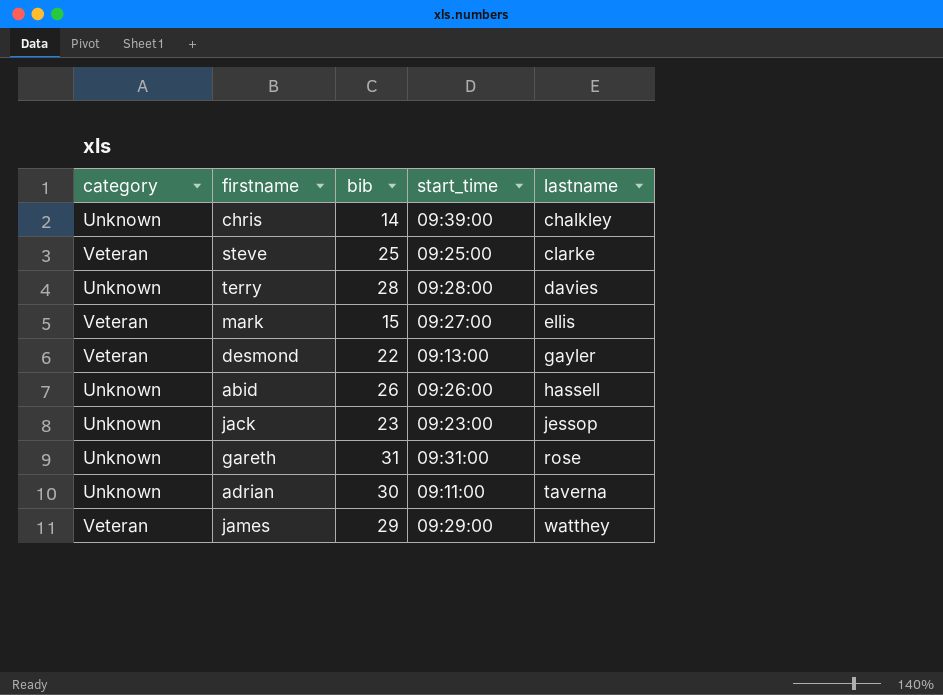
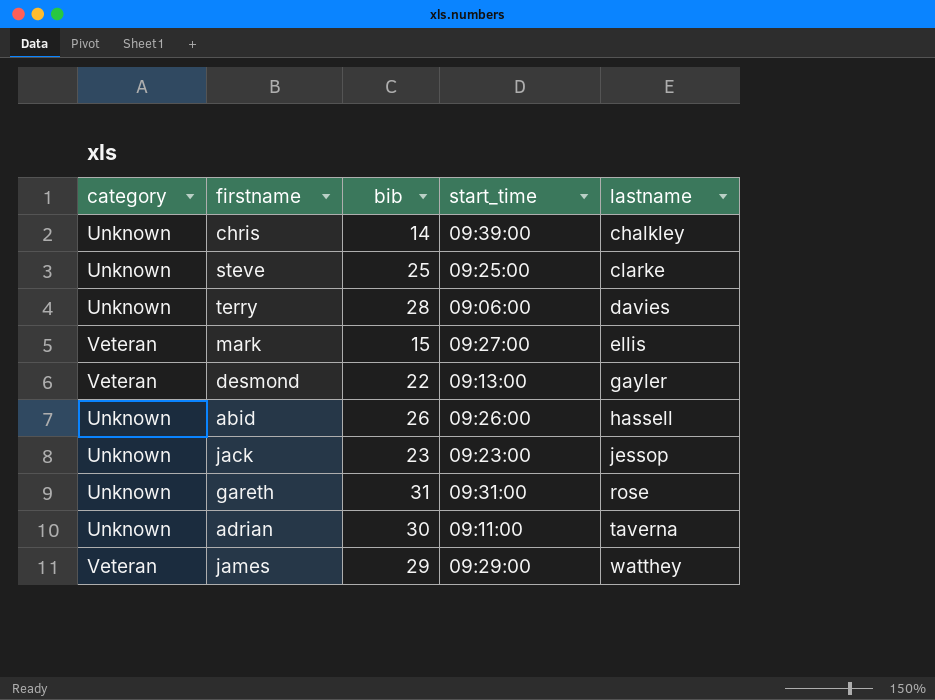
steve | category: Veteran -> Unknown
terry | start_time: 09:28:00 -> 09:06:00

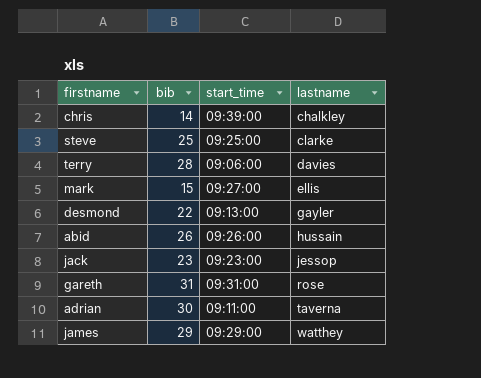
column category | position: 1 -> none
abid | lastname: hassell -> hussain

